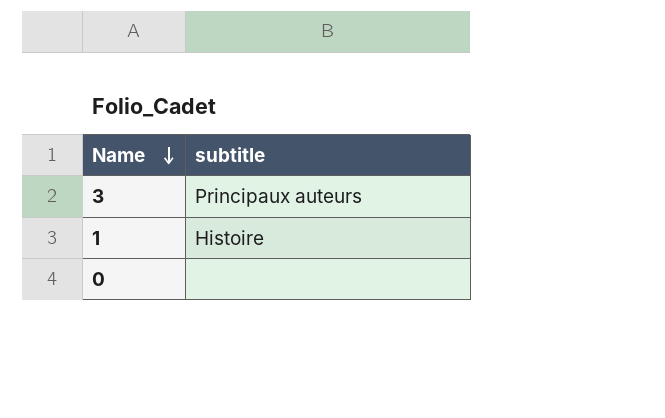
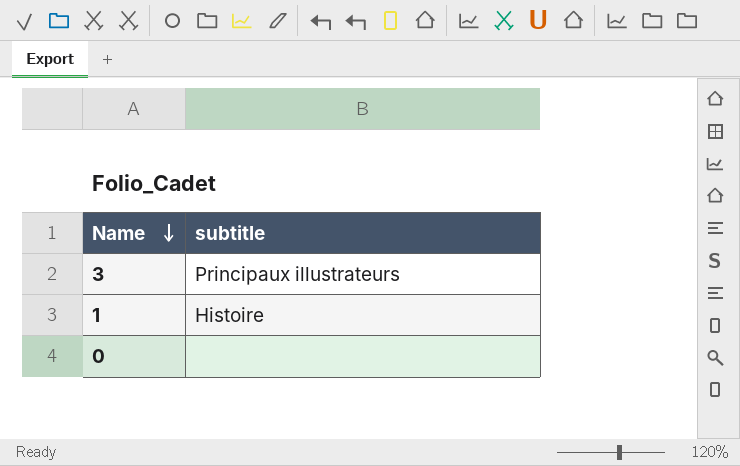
3 | subtitle: Principaux auteurs -> Principaux illustrateurs

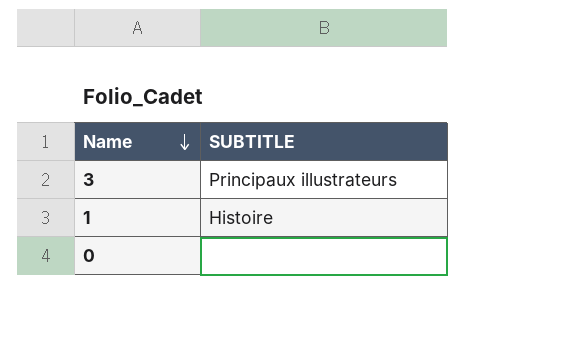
column name: subtitle -> SUBTITLE

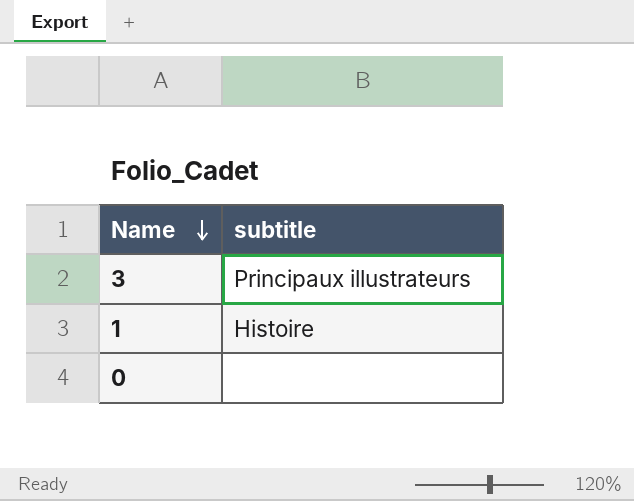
column name: SUBTITLE -> subtitle

